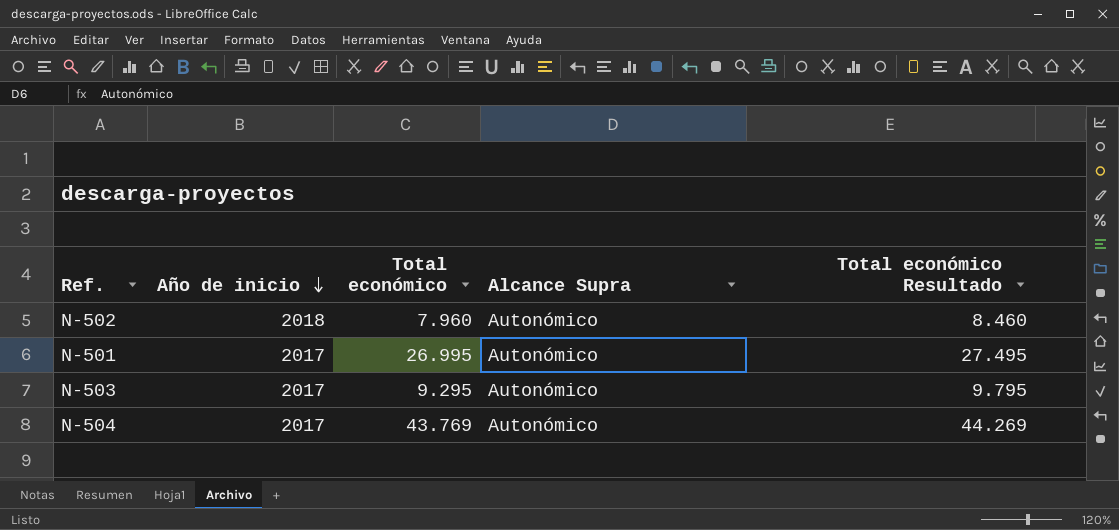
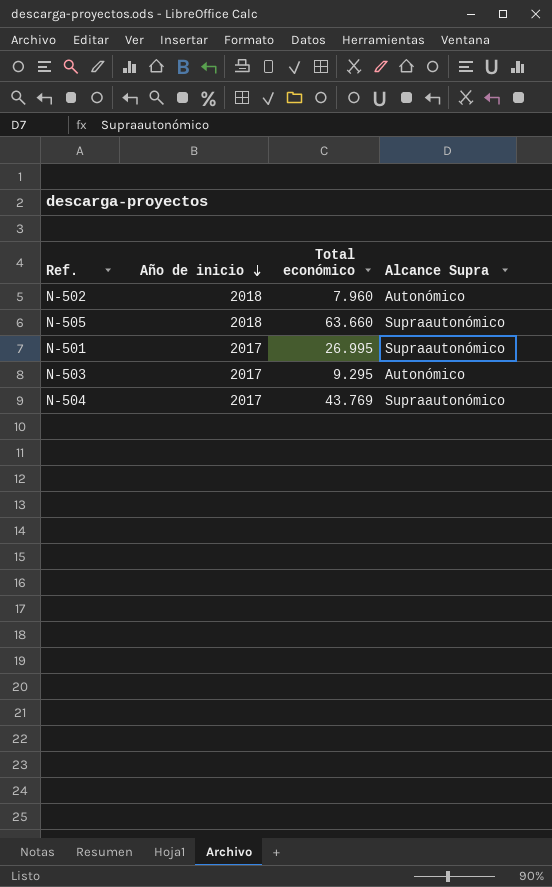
column Total económico Resultado | formula: [Total económico] + 500 -> none
row N-505: none -> 2018 | 63.660 | Supraautonómico
N-501 | Alcance Supra: Autonómico -> Supraautonómico
N-504 | Alcance Supra: Autonómico -> Supraautonómico

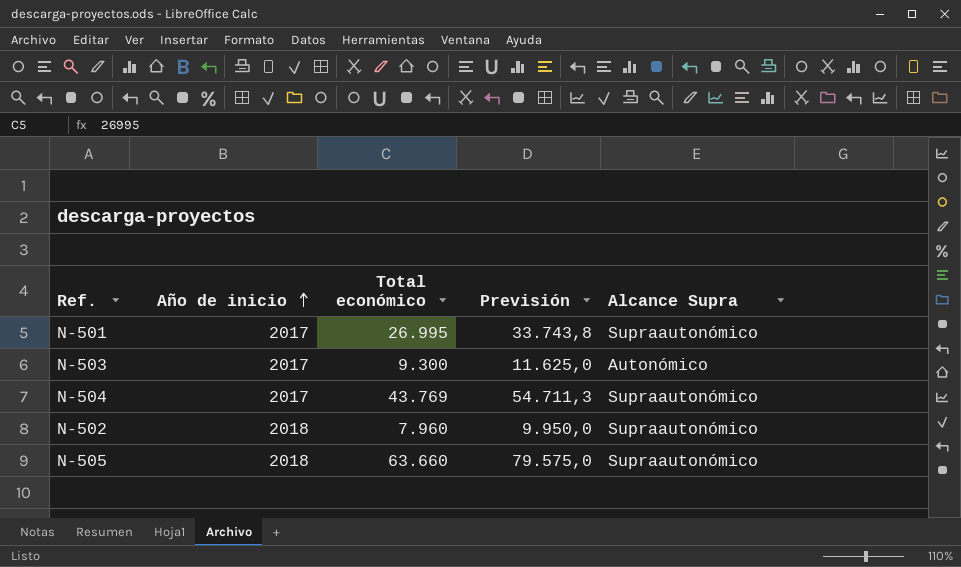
row order: Año de inicio descending -> Año de inicio ascending
column Previsión | formula: none -> [Total económico] * 1,25
N-503 | Total económico: 9.295 -> 9.300
N-502 | Alcance Supra: Autonómico -> Supraautonómico

